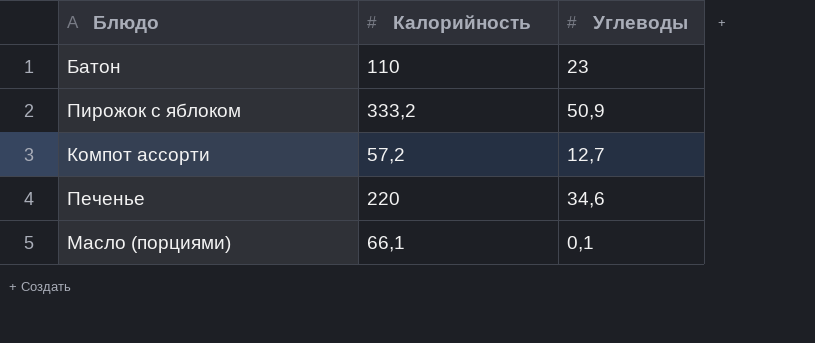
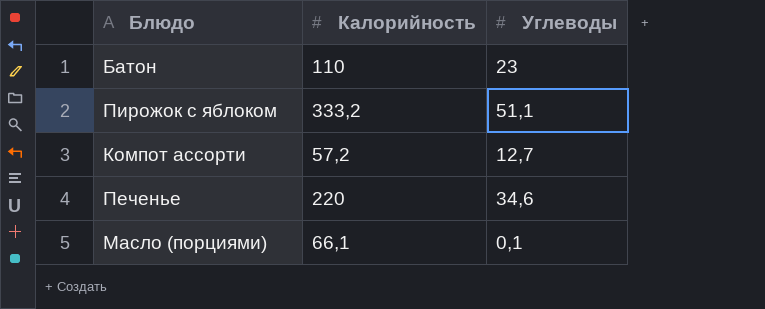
Пирожок с яблоком | Углеводы: 50,9 -> 51,1

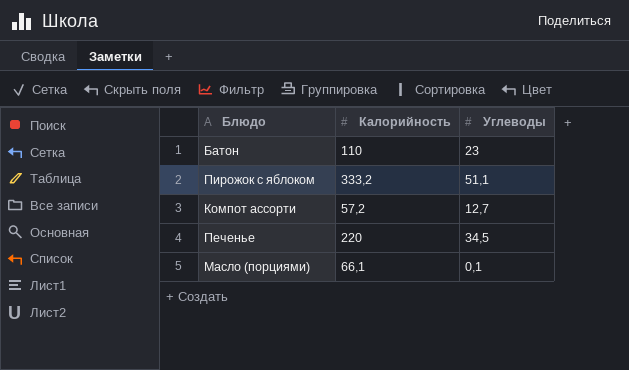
Печенье | Углеводы: 34,6 -> 34,5

